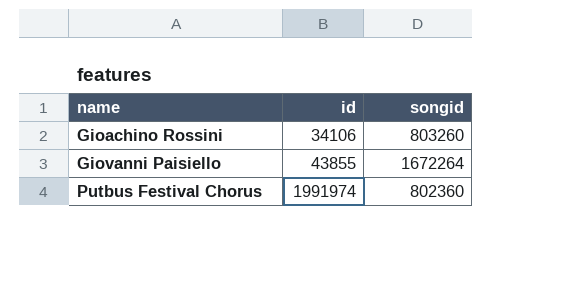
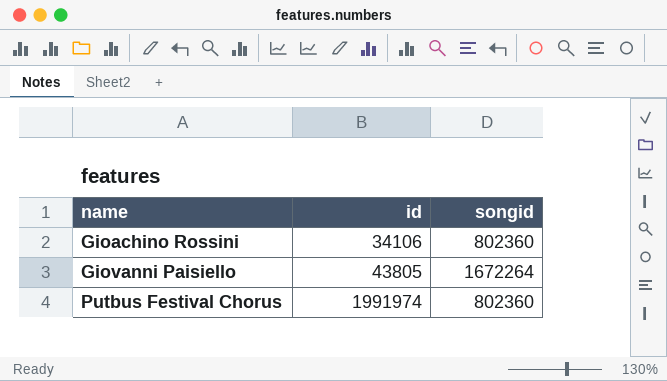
Gioachino Rossini | songid: 803260 -> 802360
Giovanni Paisiello | id: 43855 -> 43805

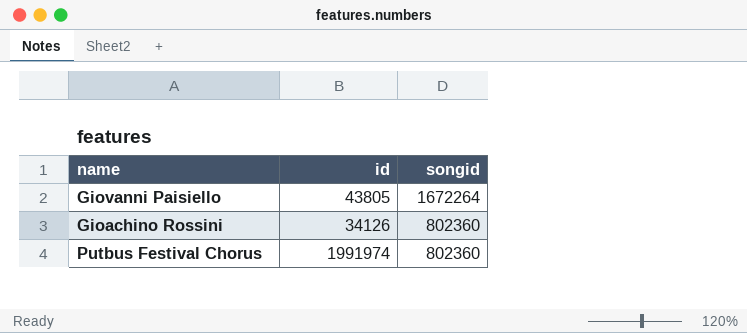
row order: name ascending -> songid descending
Gioachino Rossini | id: 34106 -> 34126

